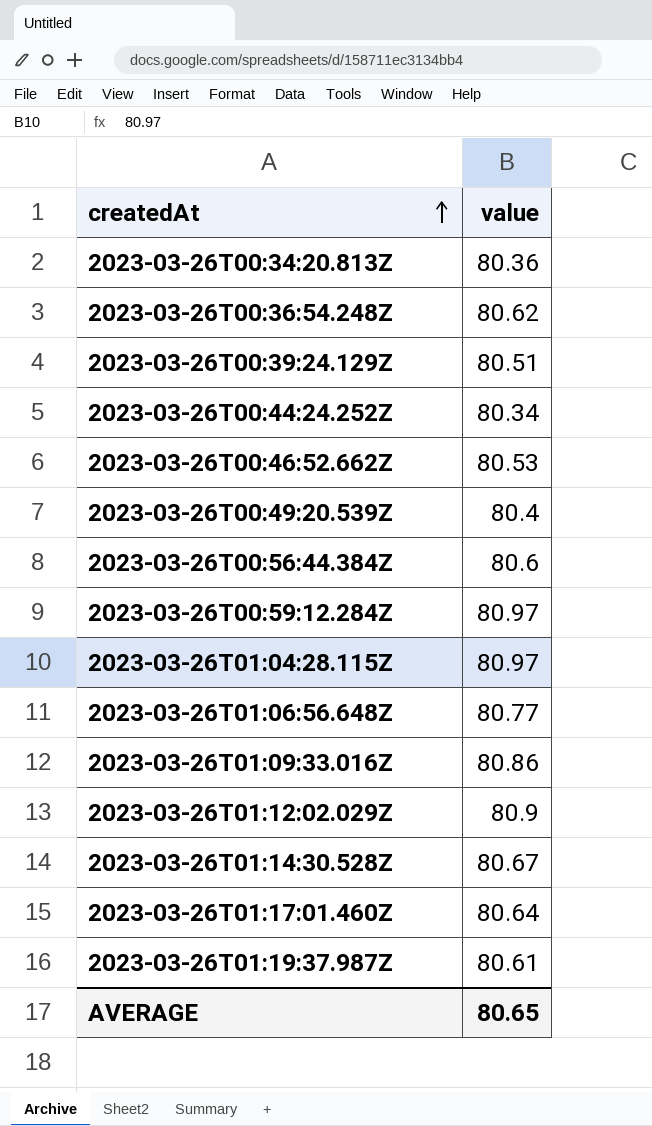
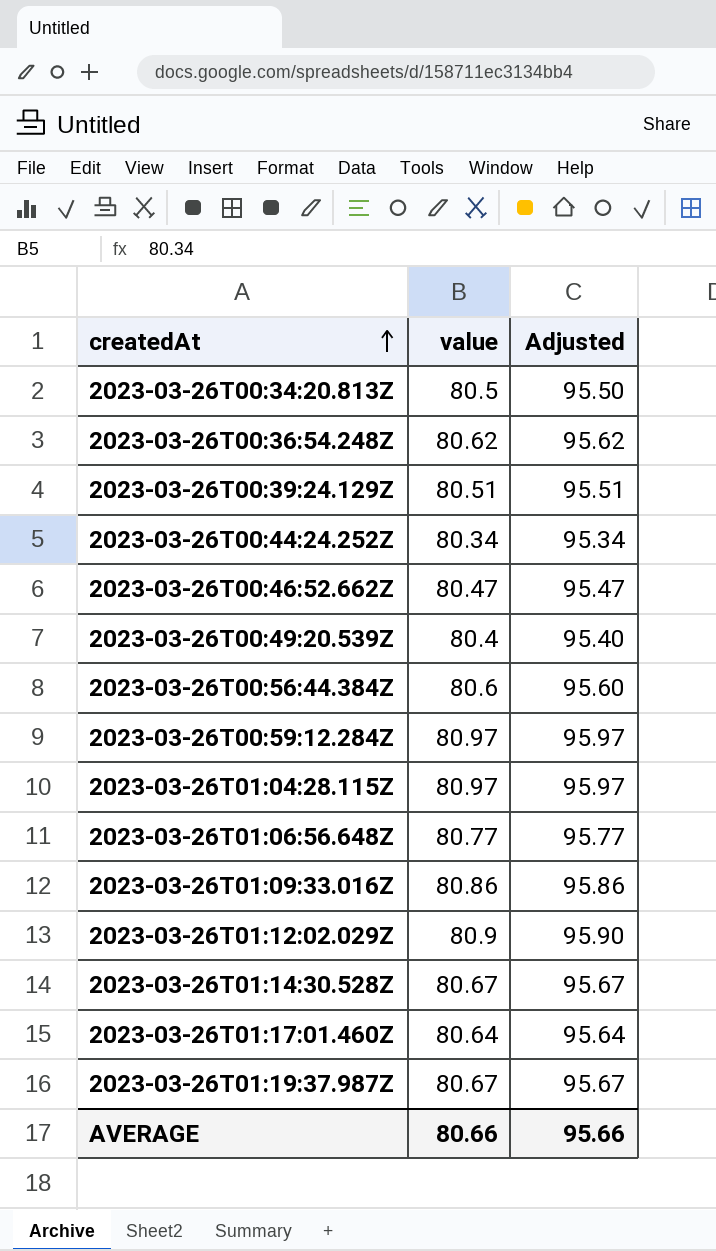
column Adjusted | formula: none -> [value] + 15
2023-03-26T00:34:20.813Z | value: 80.36 -> 80.5
2023-03-26T00:46:52.662Z | value: 80.53 -> 80.47
2023-03-26T01:19:37.987Z | value: 80.61 -> 80.67
AVERAGE | value: 80.65 -> 80.66

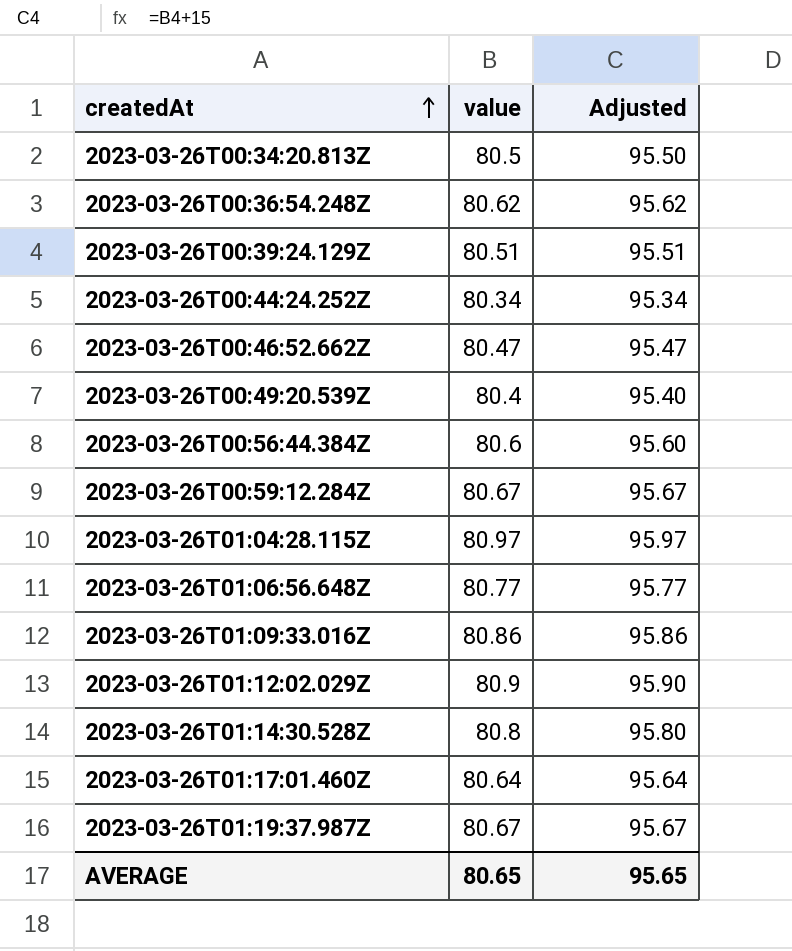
2023-03-26T00:59:12.284Z | value: 80.97 -> 80.67
2023-03-26T00:59:12.284Z | Adjusted: 95.97 -> 95.67
2023-03-26T01:14:30.528Z | value: 80.67 -> 80.8
2023-03-26T01:14:30.528Z | Adjusted: 95.67 -> 95.80
AVERAGE | value: 80.66 -> 80.65
AVERAGE | Adjusted: 95.66 -> 95.65

